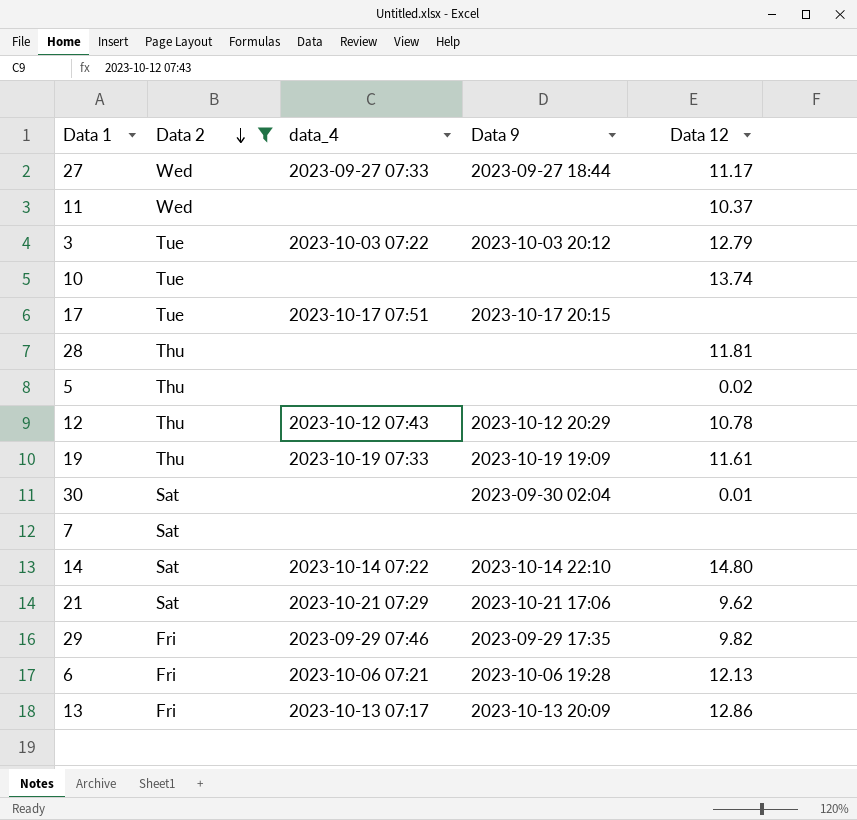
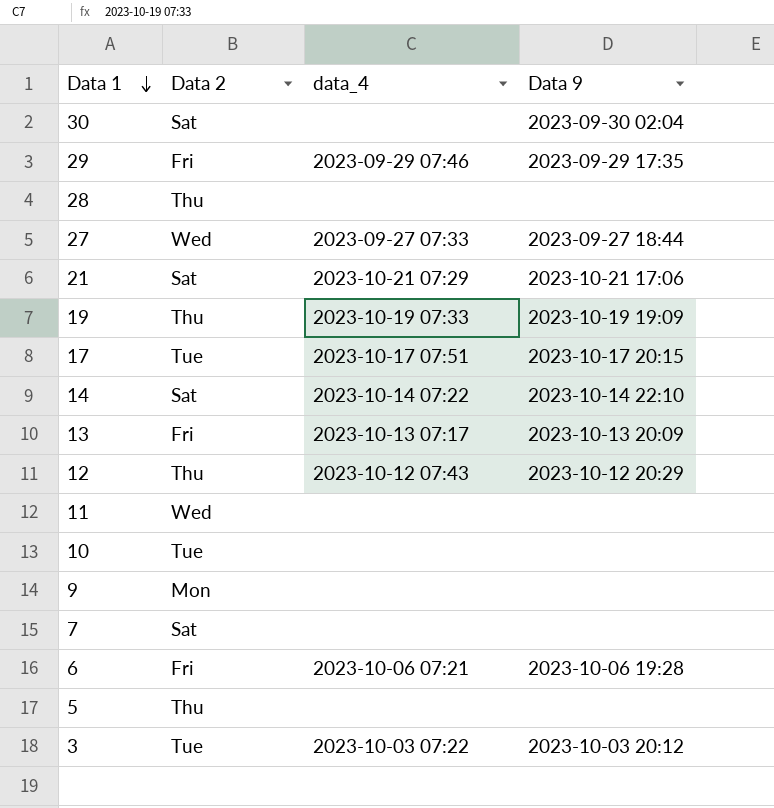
filter: Data 2 != Mon -> none
row order: Data 2 descending -> Data 1 descending
column Data 12 | position: 5 -> none

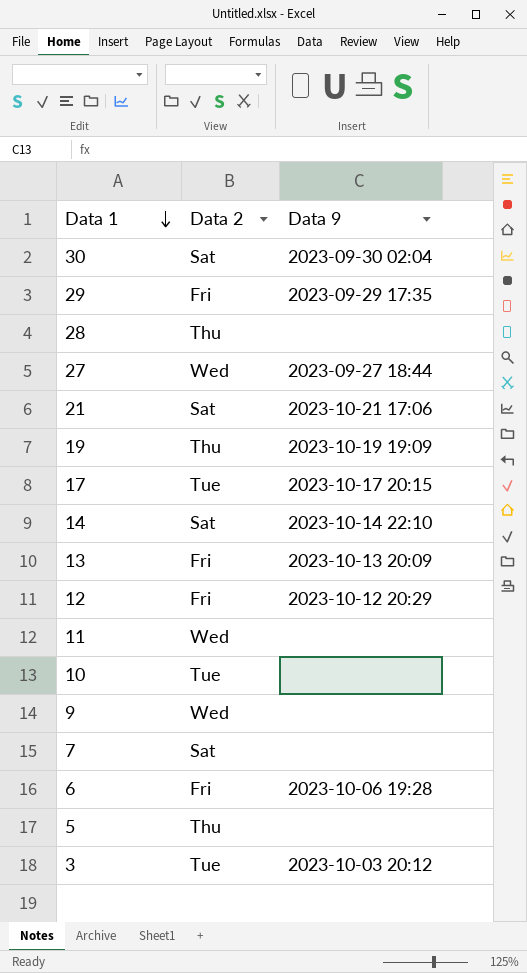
column data_4 | position: 3 -> none
12 | Data 2: Thu -> Fri
9 | Data 2: Mon -> Wed

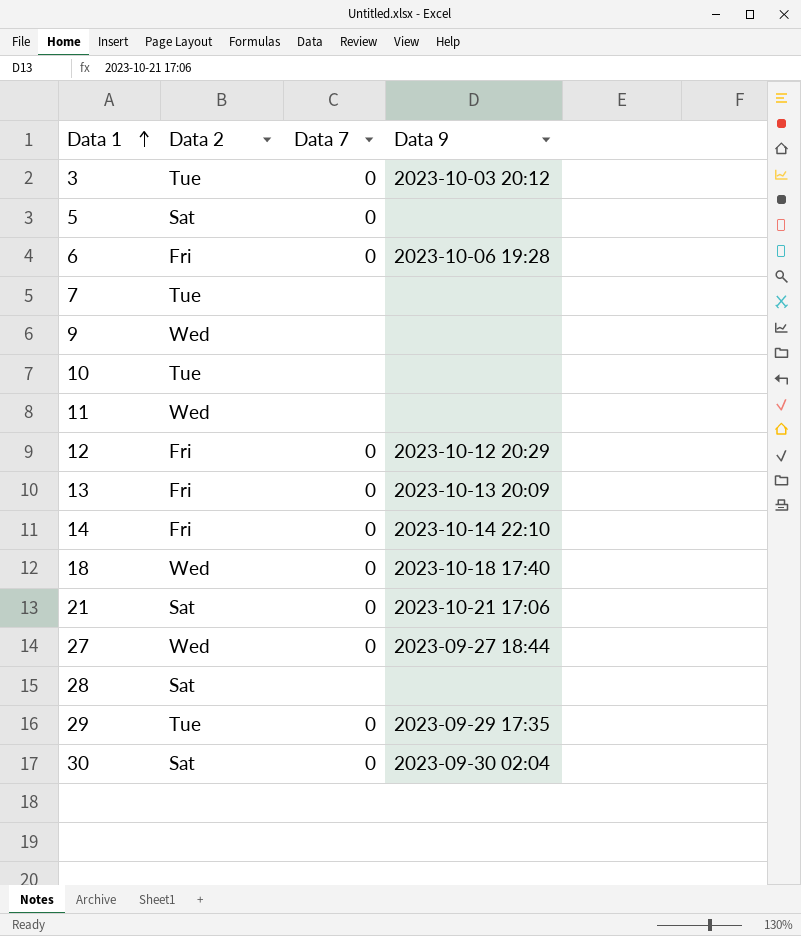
row order: Data 1 descending -> Data 1 ascending
column Data 7 | position: none -> 3
row 19: Thu | 2023-10-19 19:09 -> none
row 17: Tue | 2023-10-17 20:15 -> none
5 | Data 2: Thu -> Sat
7 | Data 2: Sat -> Tue
14 | Data 2: Sat -> Fri
row 18: none -> Wed | 0 | 2023-10-18 17:40
28 | Data 2: Thu -> Sat
29 | Data 2: Fri -> Tue

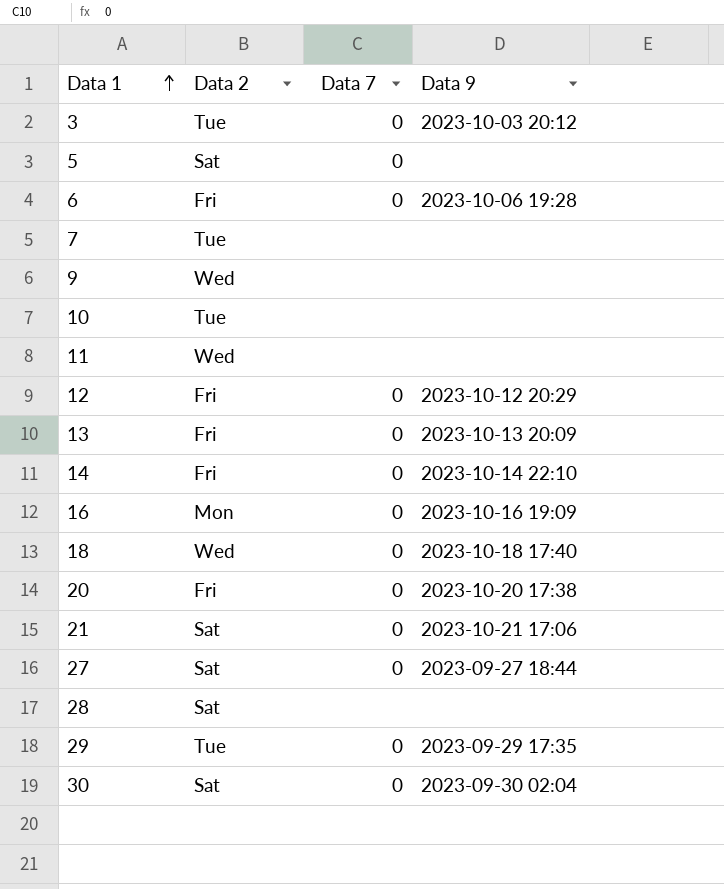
row 16: none -> Mon | 0 | 2023-10-16 19:09
row 20: none -> Fri | 0 | 2023-10-20 17:38
27 | Data 2: Wed -> Sat

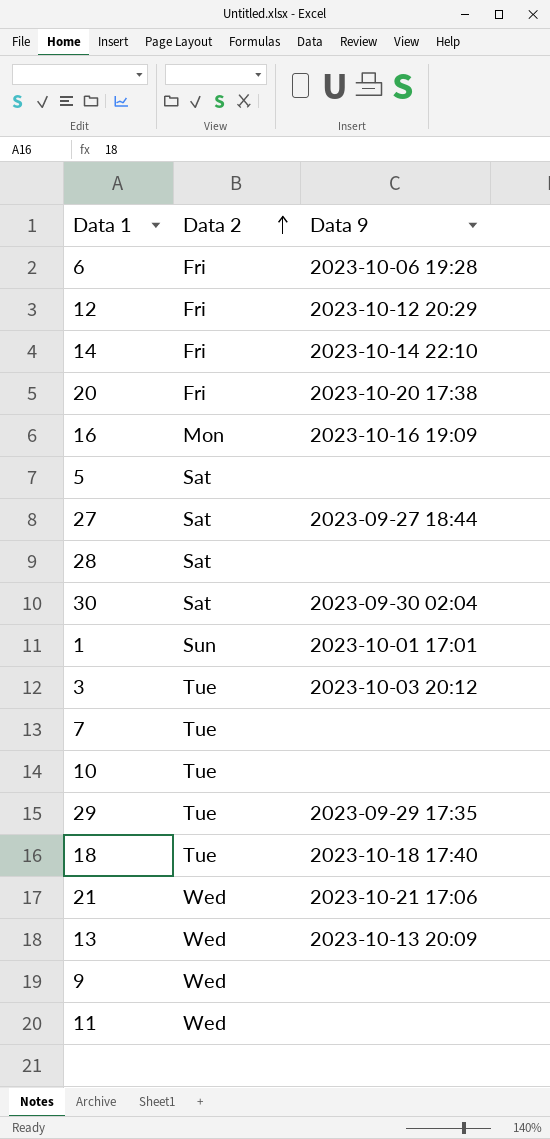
row order: Data 1 ascending -> Data 2 ascending
column Data 7 | position: 3 -> none
row 1: none -> Sun | 2023-10-01 17:01
18 | Data 2: Wed -> Tue
21 | Data 2: Sat -> Wed
13 | Data 2: Fri -> Wed

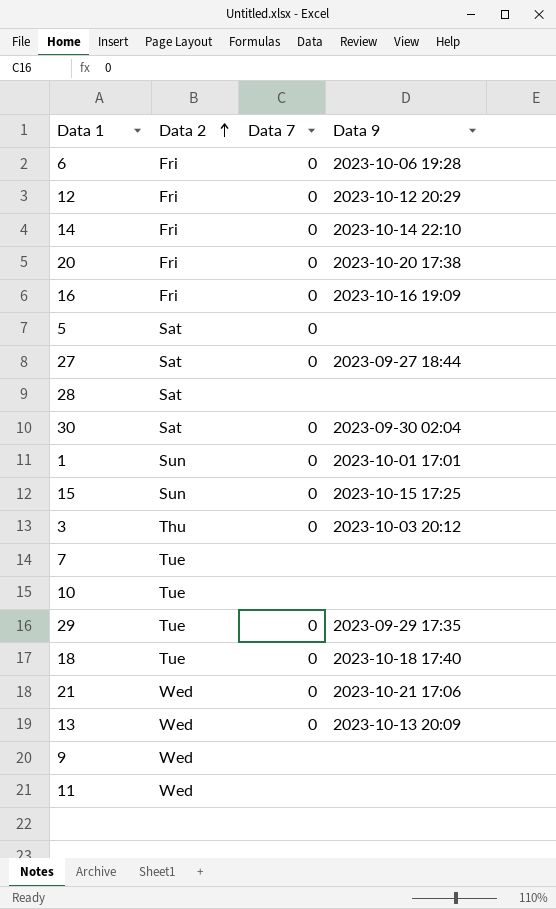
column Data 7 | position: none -> 3
16 | Data 2: Mon -> Fri
row 15: none -> Sun | 0 | 2023-10-15 17:25
3 | Data 2: Tue -> Thu

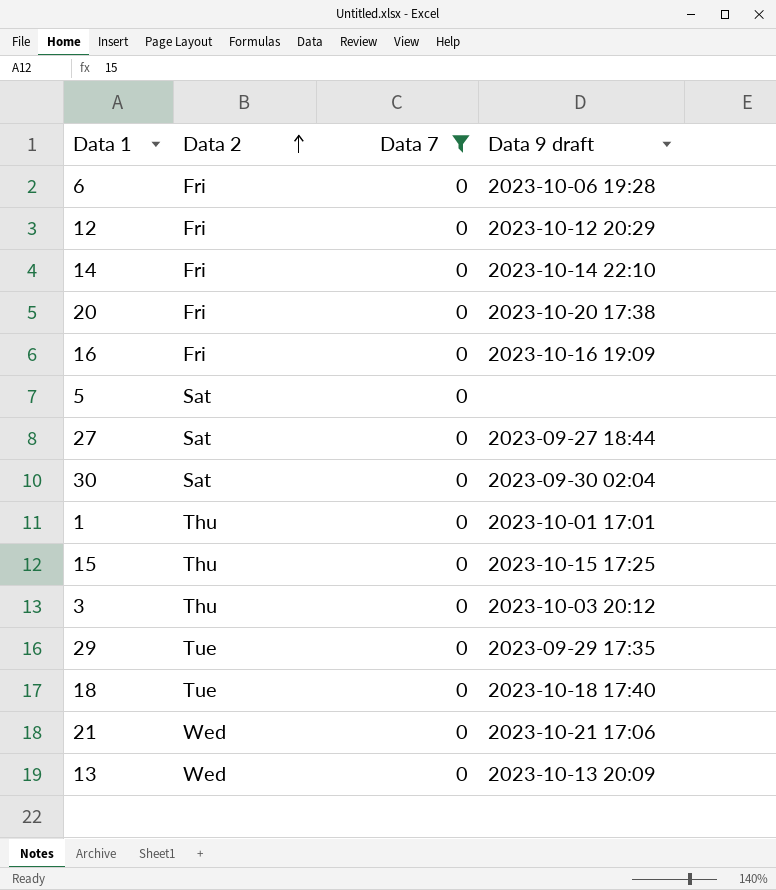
filter: none -> Data 7 = 0
column name: Data 9 -> Data 9 draft
1 | Data 2: Sun -> Thu
15 | Data 2: Sun -> Thu

